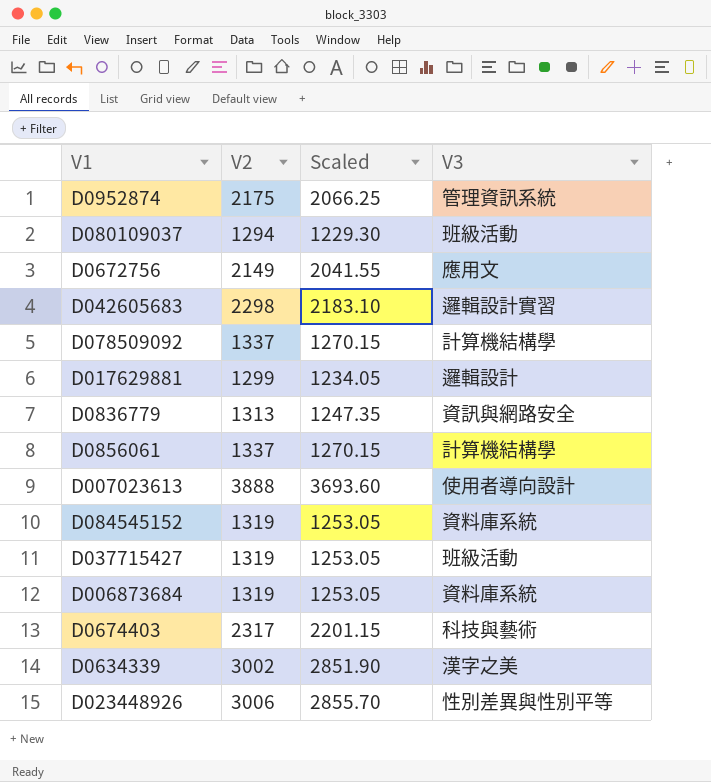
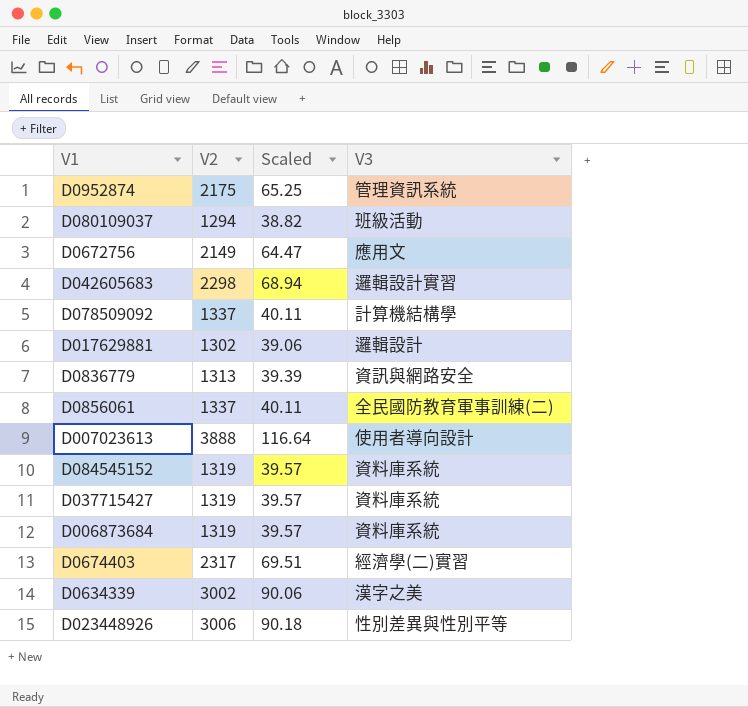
column Scaled | formula: [V2] * 0.95 -> [V2] * 0.03
D017629881 | V2: 1299 -> 1302
D0856061 | V3: 計算機結構學 -> 全民國防教育軍事訓練(二)
D037715427 | V3: 班級活動 -> 資料庫系統
D0674403 | V3: 科技與藝術 -> 經濟學(二)實習

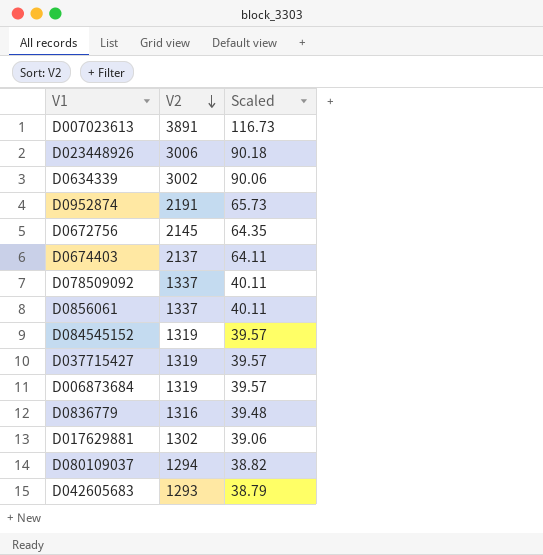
row order: none -> V2 descending
column V3 | position: 4 -> none
D007023613 | V2: 3888 -> 3891
D007023613 | Scaled: 116.64 -> 116.73
D0952874 | V2: 2175 -> 2191
D0952874 | Scaled: 65.25 -> 65.73
D0672756 | V2: 2149 -> 2145
D0672756 | Scaled: 64.47 -> 64.35
D0674403 | V2: 2317 -> 2137
D0674403 | Scaled: 69.51 -> 64.11
D0836779 | V2: 1313 -> 1316
D0836779 | Scaled: 39.39 -> 39.48
D042605683 | V2: 2298 -> 1293
D042605683 | Scaled: 68.94 -> 38.79

